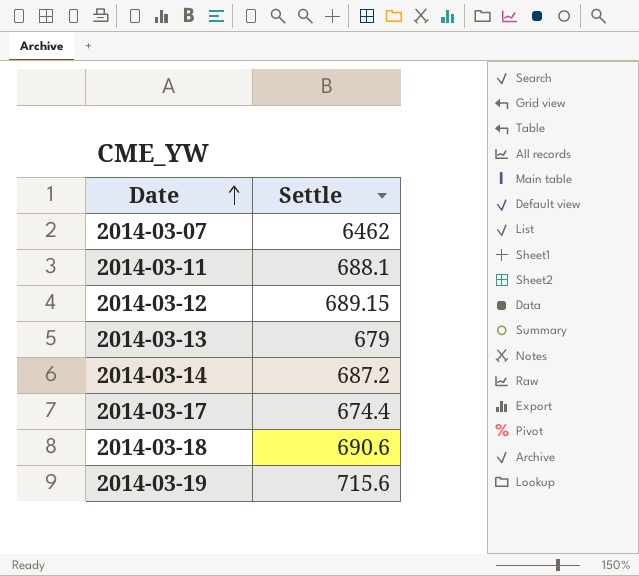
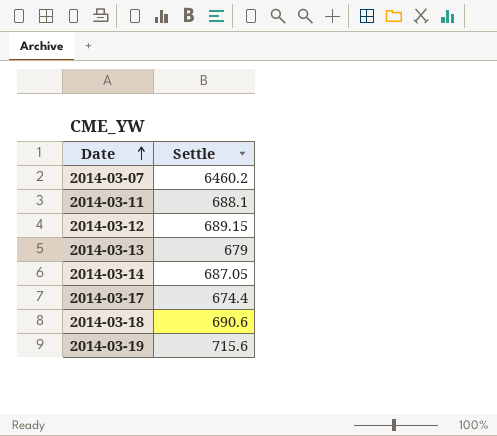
2014-03-07 | Settle: 6462 -> 6460.2
2014-03-14 | Settle: 687.2 -> 687.05

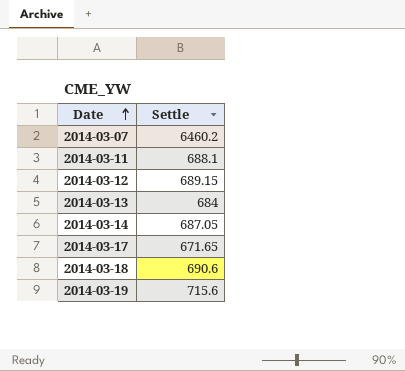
2014-03-13 | Settle: 679 -> 684
2014-03-17 | Settle: 674.4 -> 671.65

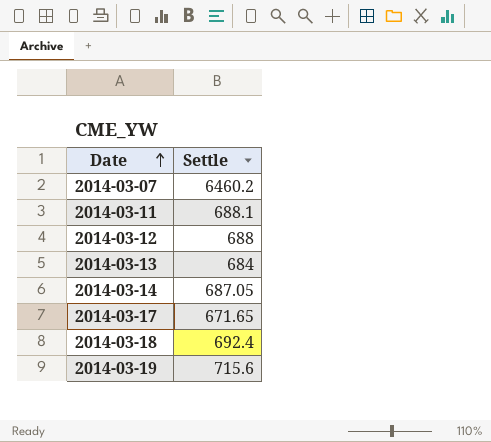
2014-03-12 | Settle: 689.15 -> 688
2014-03-18 | Settle: 690.6 -> 692.4

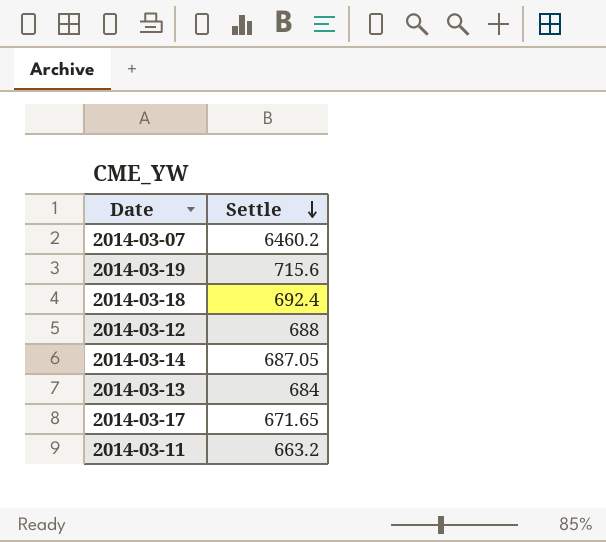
row order: Date ascending -> Settle descending
2014-03-11 | Settle: 688.1 -> 663.2

